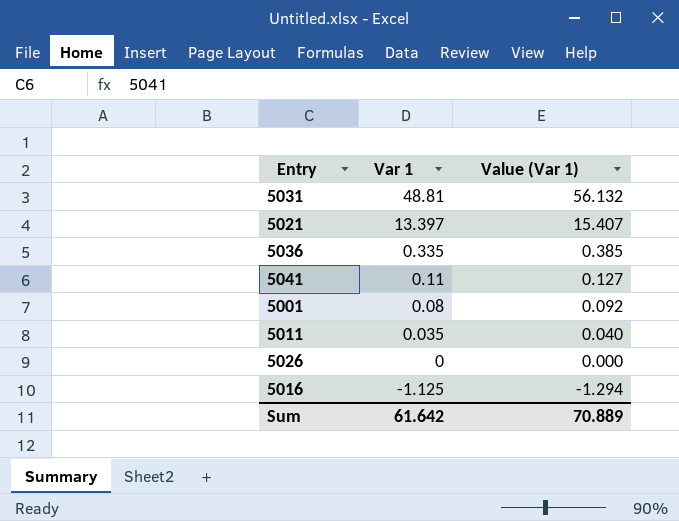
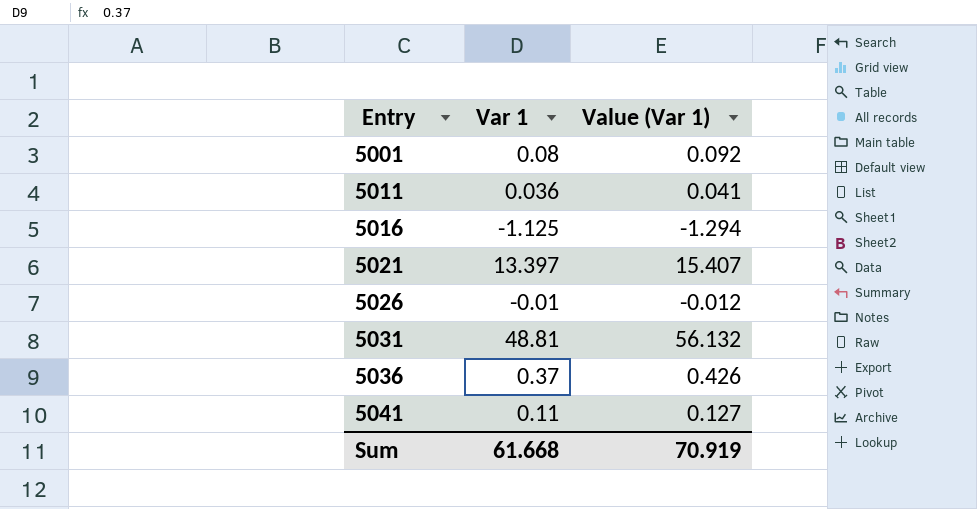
row order: Var 1 descending -> Entry ascending
5011 | Var 1: 0.035 -> 0.036
5011 | Value (Var 1): 0.040 -> 0.041
5026 | Var 1: 0 -> -0.01
5026 | Value (Var 1): 0.000 -> -0.012
5036 | Var 1: 0.335 -> 0.37
5036 | Value (Var 1): 0.385 -> 0.426
Sum | Var 1: 61.642 -> 61.668
Sum | Value (Var 1): 70.889 -> 70.919

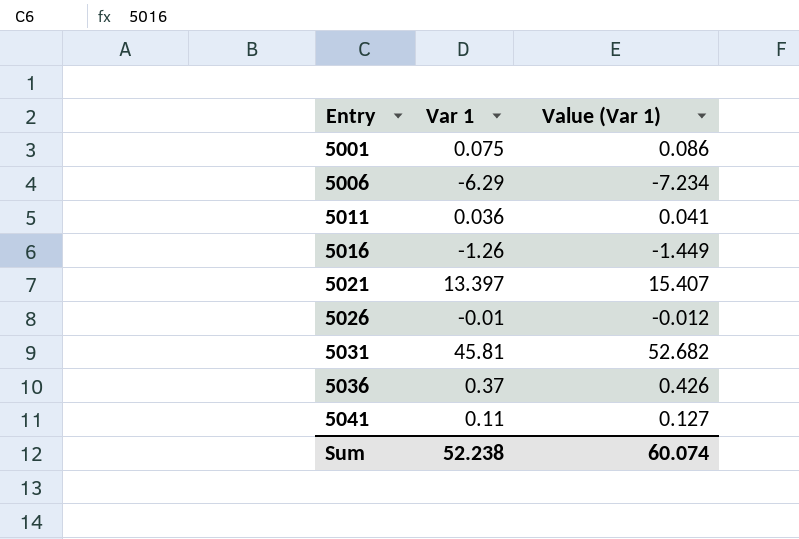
5001 | Var 1: 0.08 -> 0.075
5001 | Value (Var 1): 0.092 -> 0.086
row 5006: none -> -6.29 | -7.234
5016 | Var 1: -1.125 -> -1.26
5016 | Value (Var 1): -1.294 -> -1.449
5031 | Var 1: 48.81 -> 45.81
5031 | Value (Var 1): 56.132 -> 52.682
Sum | Var 1: 61.668 -> 52.238
Sum | Value (Var 1): 70.919 -> 60.074

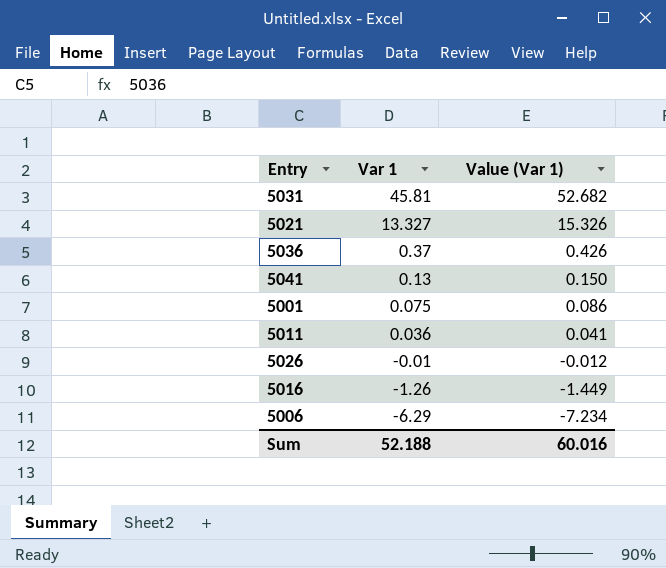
row order: Entry ascending -> Var 1 descending
5021 | Var 1: 13.397 -> 13.327
5021 | Value (Var 1): 15.407 -> 15.326
5041 | Var 1: 0.11 -> 0.13
5041 | Value (Var 1): 0.127 -> 0.150
Sum | Var 1: 52.238 -> 52.188
Sum | Value (Var 1): 60.074 -> 60.016

